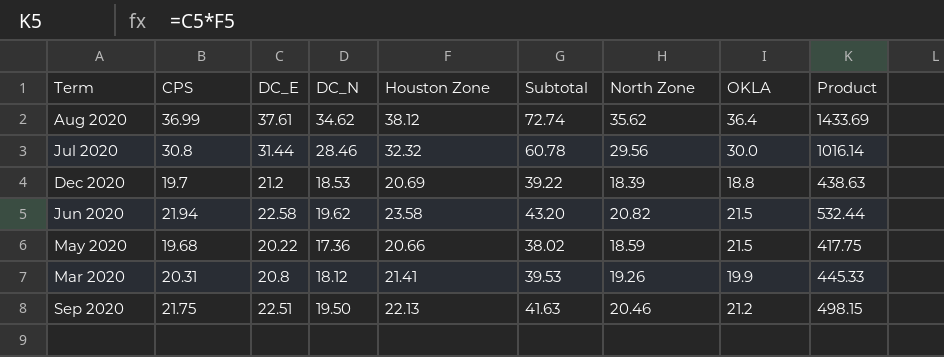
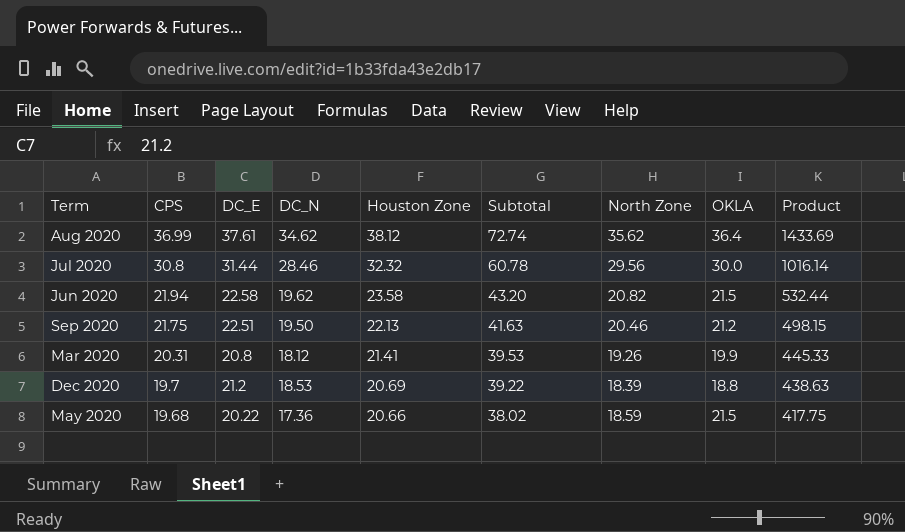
row order: none -> CPS descending

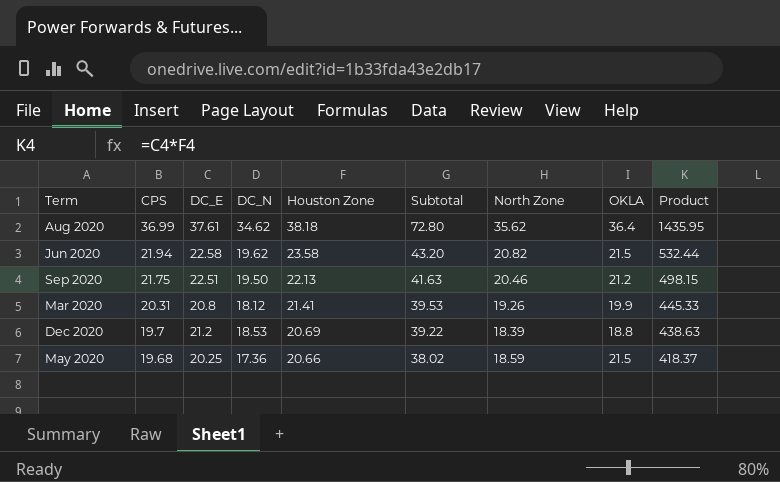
row Jul 2020: 30.8 | 31.44 | 28.46 | 32.32 | 60.78 | 29.56 | 30.0 | 1016.14 -> none
Aug 2020 | Houston Zone: 38.12 -> 38.18
Aug 2020 | Subtotal: 72.74 -> 72.80
Aug 2020 | Product: 1433.69 -> 1435.95
May 2020 | DC_E: 20.22 -> 20.25
May 2020 | Product: 417.75 -> 418.37

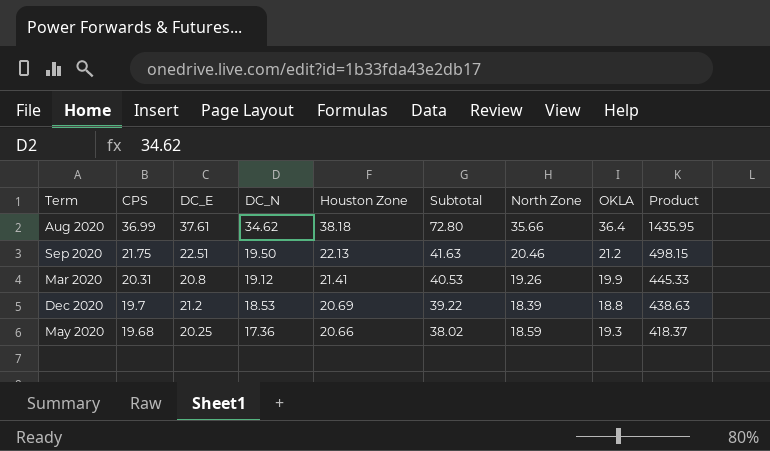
row Jun 2020: 21.94 | 22.58 | 19.62 | 23.58 | 43.20 | 20.82 | 21.5 | 532.44 -> none
Aug 2020 | North Zone: 35.62 -> 35.66
Mar 2020 | DC_N: 18.12 -> 19.12
Mar 2020 | Subtotal: 39.53 -> 40.53
May 2020 | OKLA: 21.5 -> 19.3

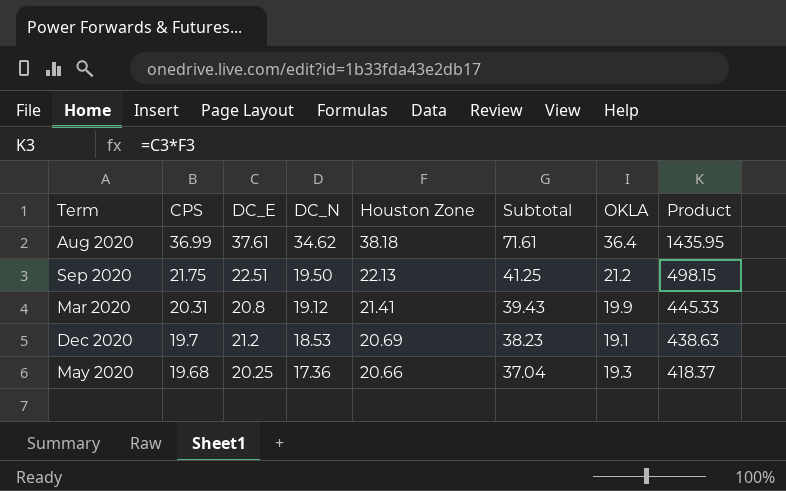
column North Zone | position: 7 -> none
column Subtotal | formula: [DC_N] + [Houston Zone] -> [CPS] + [DC_N]
Dec 2020 | OKLA: 18.8 -> 19.1

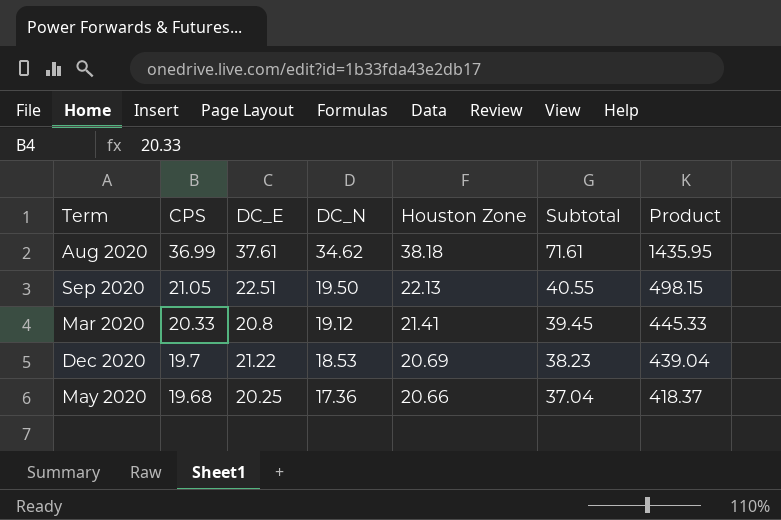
column OKLA | position: 7 -> none
Sep 2020 | CPS: 21.75 -> 21.05
Sep 2020 | Subtotal: 41.25 -> 40.55
Mar 2020 | CPS: 20.31 -> 20.33
Mar 2020 | Subtotal: 39.43 -> 39.45
Dec 2020 | DC_E: 21.2 -> 21.22
Dec 2020 | Product: 438.63 -> 439.04

